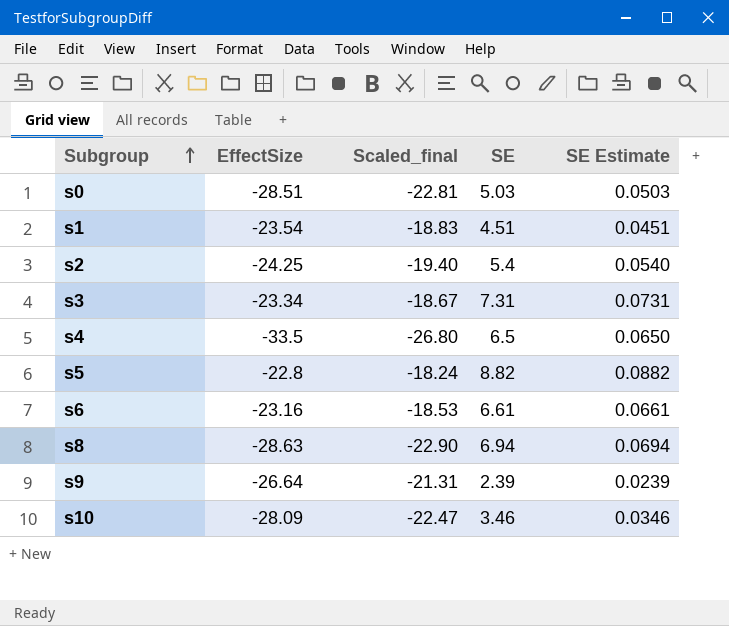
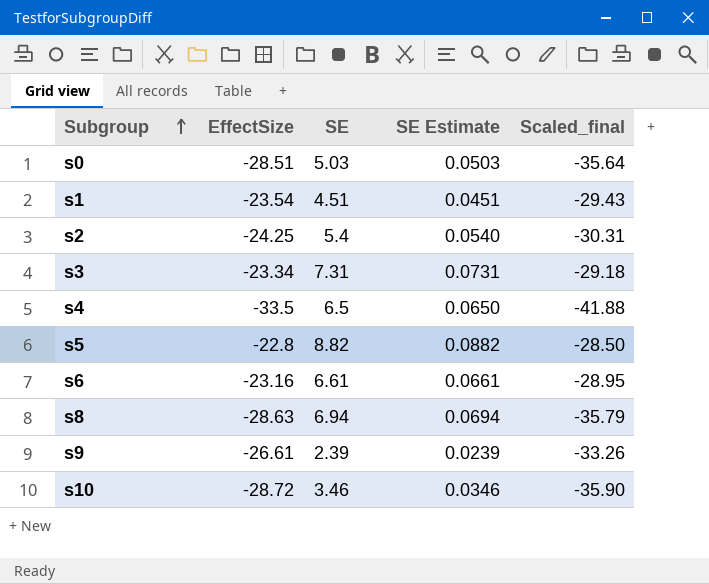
column Scaled_final | formula: [EffectSize] * 0.8 -> [EffectSize] * 1.25
column Scaled_final | position: 3 -> 5
s9 | EffectSize: -26.64 -> -26.61
s10 | EffectSize: -28.09 -> -28.72

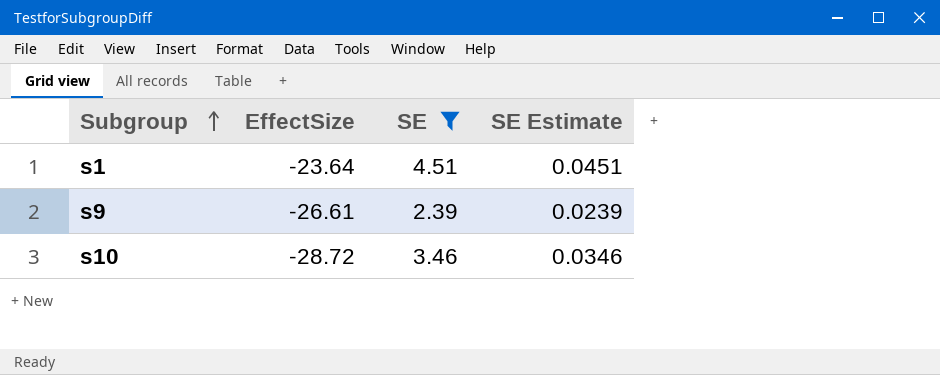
filter: none -> SE <= 4.51
column Scaled_final | formula: [EffectSize] * 1.25 -> none
s1 | EffectSize: -23.54 -> -23.64

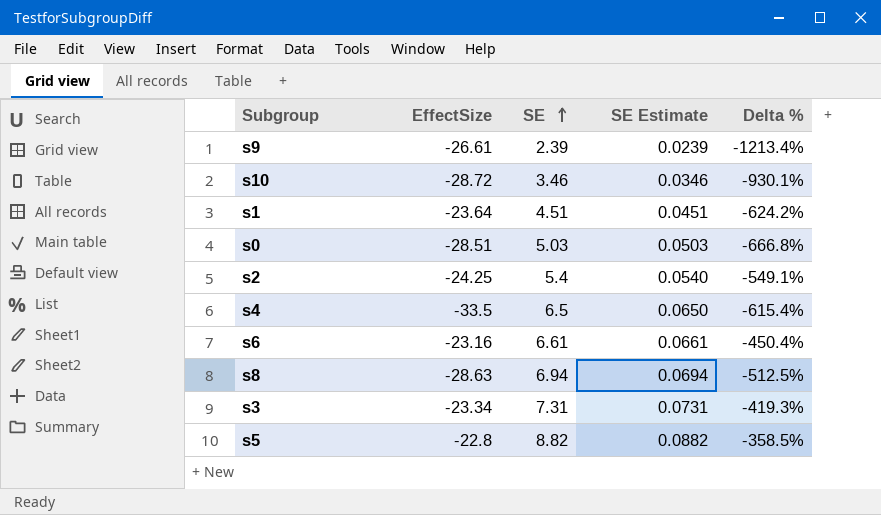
filter: SE <= 4.51 -> none
row order: Subgroup ascending -> SE ascending
column Delta % | formula: none -> ([EffectSize] - [SE]) / [SE]

